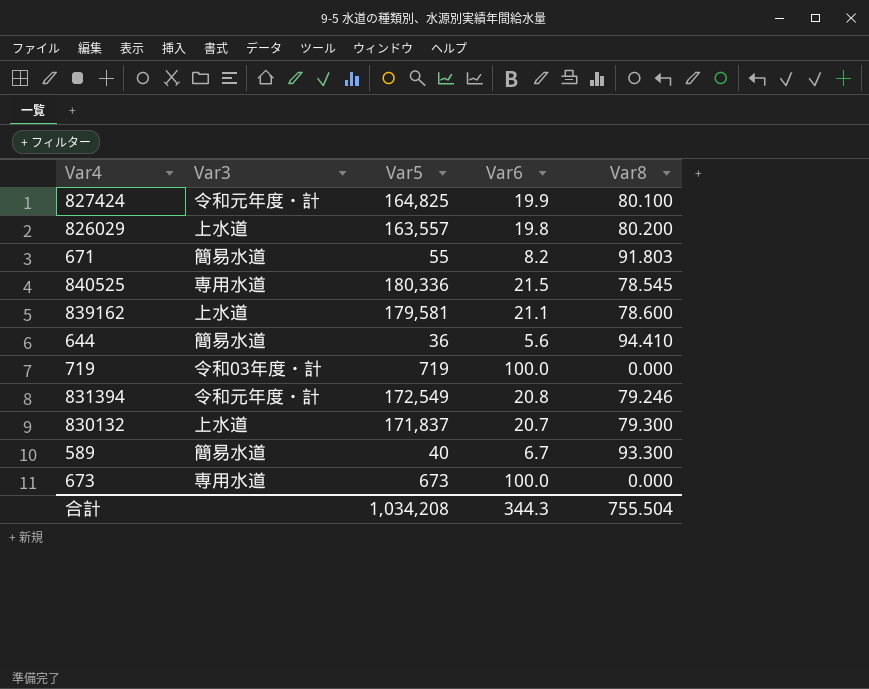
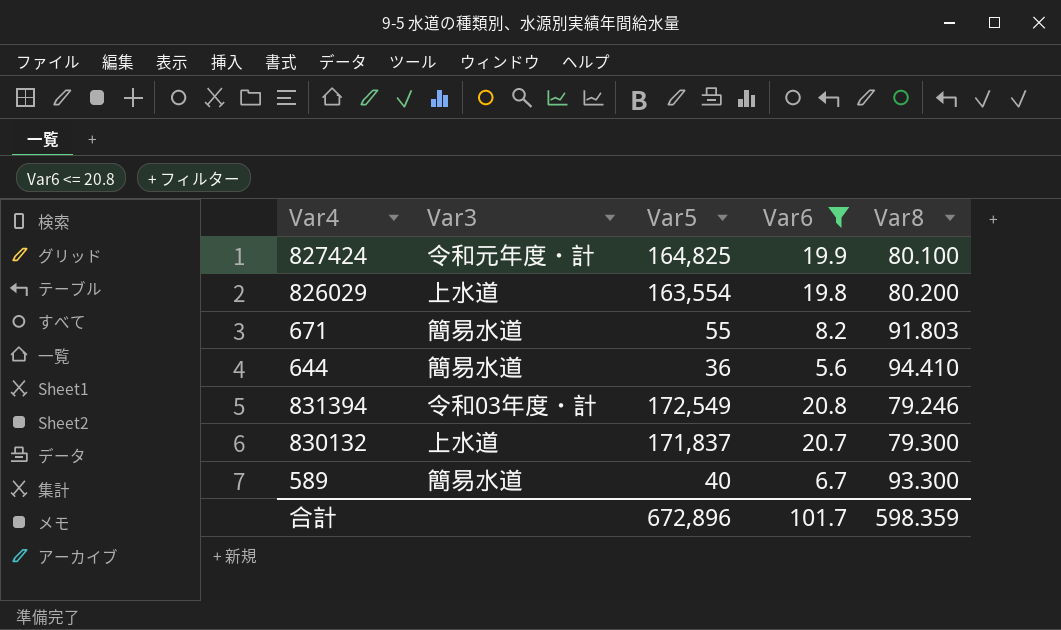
filter: none -> Var6 <= 20.8
826029 | Var5: 163,557 -> 163,554
831394 | Var3: 令和元年度・計 -> 令和03年度・計
合計 | Var5: 1,034,208 -> 672,896
合計 | Var6: 344.3 -> 101.7
合計 | Var8: 755.504 -> 598.359

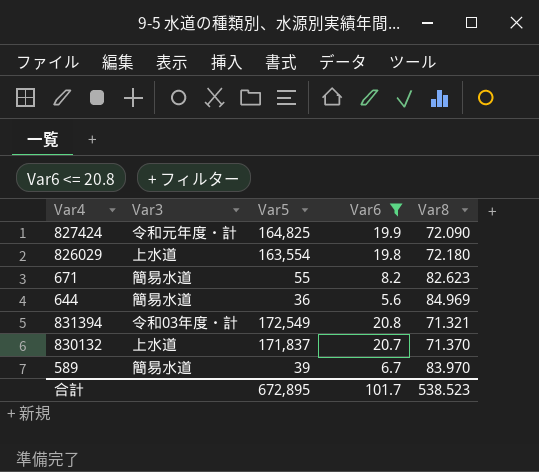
827424 | Var8: 80.100 -> 72.090
826029 | Var8: 80.200 -> 72.180
671 | Var8: 91.803 -> 82.623
644 | Var8: 94.410 -> 84.969
831394 | Var8: 79.246 -> 71.321
830132 | Var8: 79.300 -> 71.370
589 | Var5: 40 -> 39
589 | Var8: 93.300 -> 83.970
合計 | Var5: 672,896 -> 672,895
合計 | Var8: 598.359 -> 538.523

